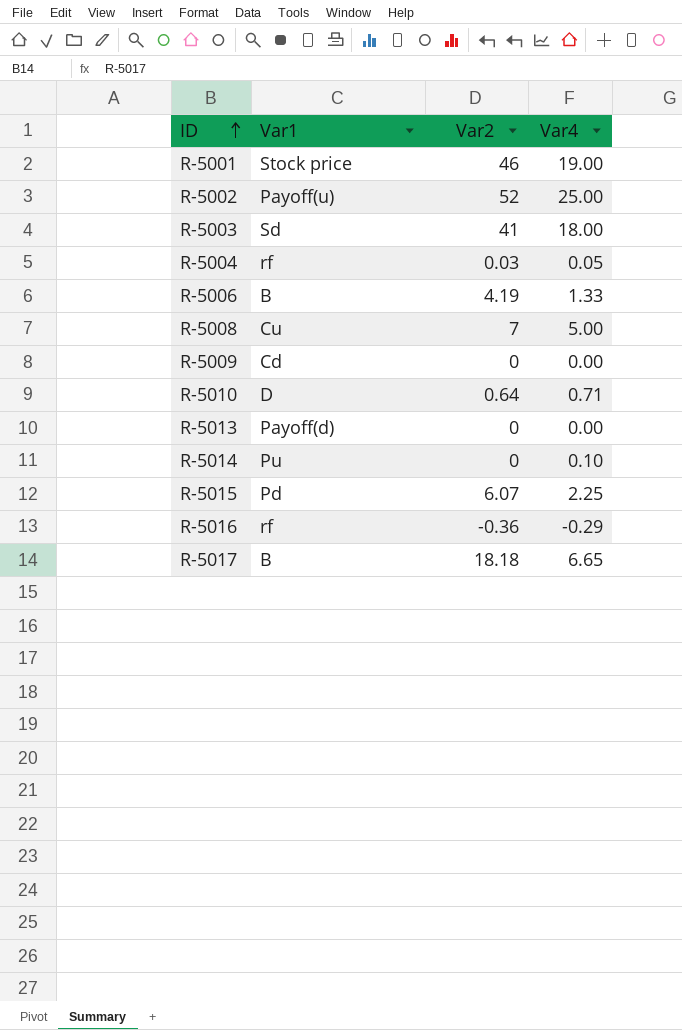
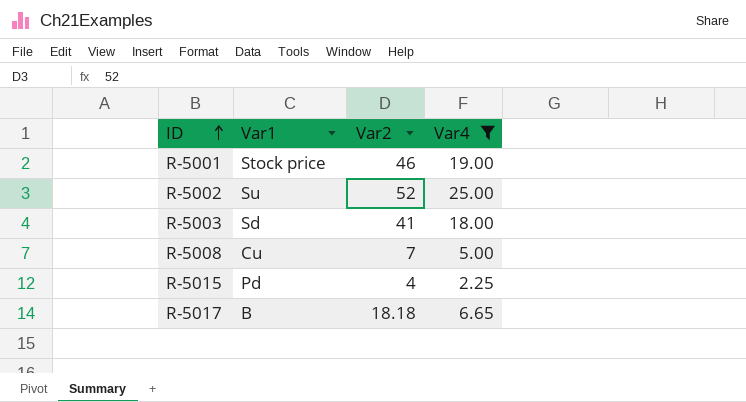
filter: none -> Var4 >= 2.25
R-5002 | Var1: Payoff(u) -> Su
R-5015 | Var2: 6.07 -> 4

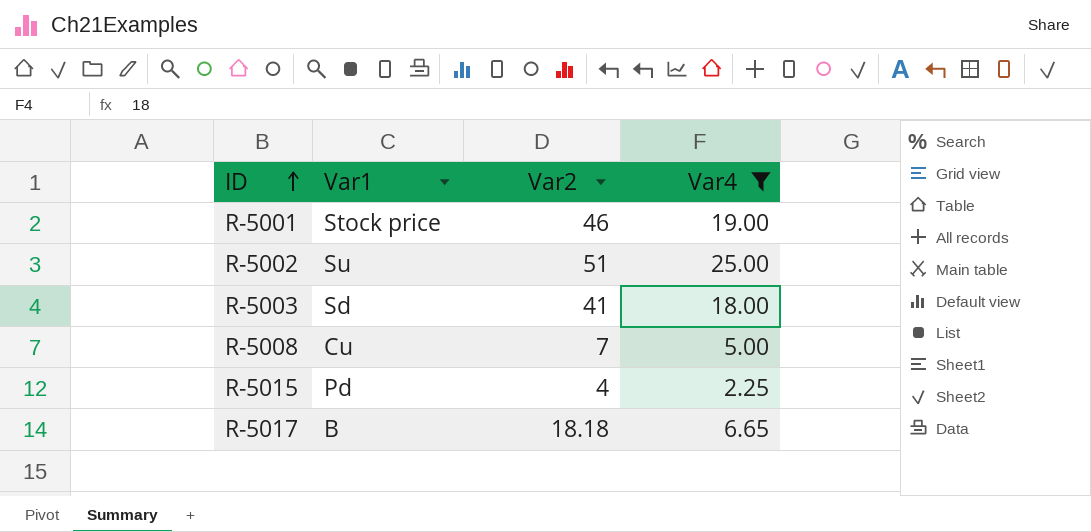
R-5002 | Var2: 52 -> 51

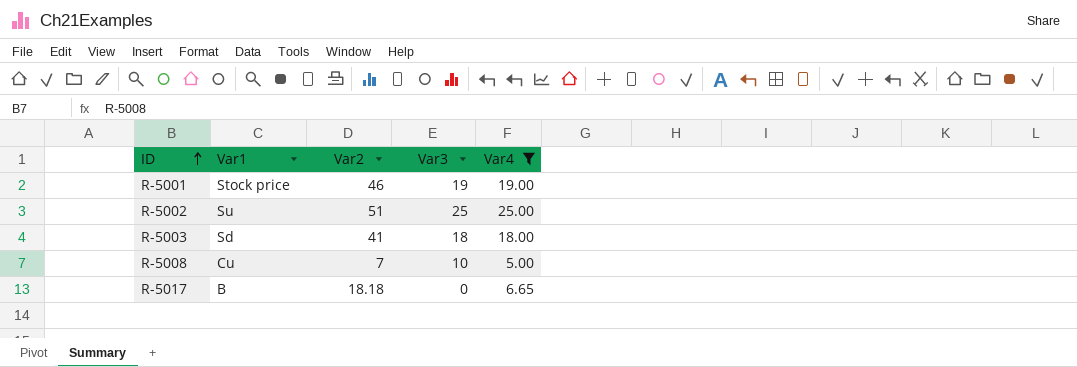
column Var3 | position: none -> 4
row R-5015: Pd | 4 | 2.25 -> none

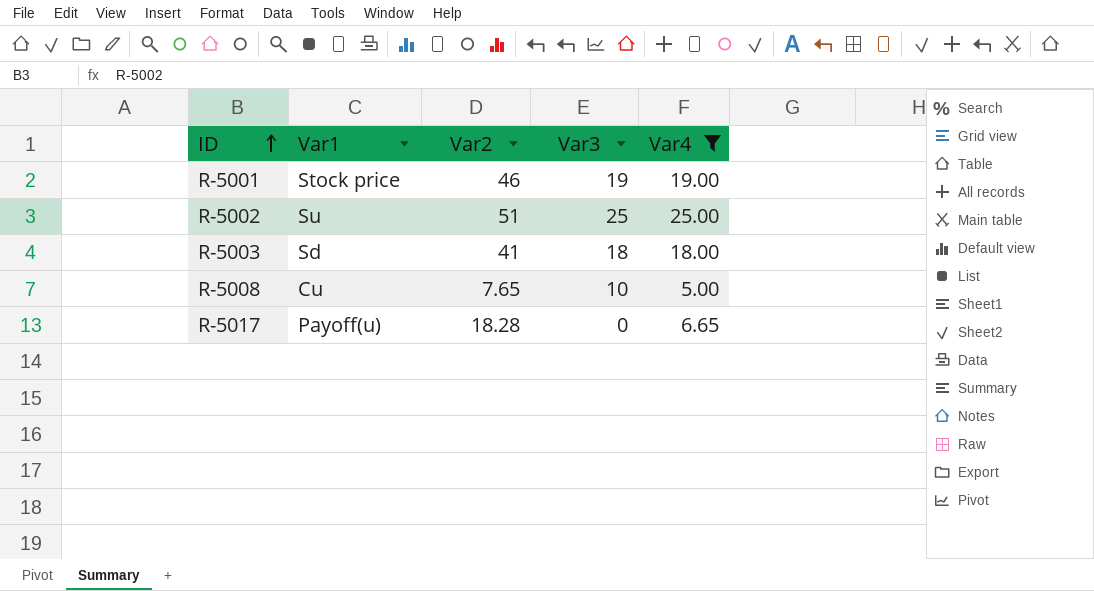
R-5008 | Var2: 7 -> 7.65
R-5017 | Var1: B -> Payoff(u)
R-5017 | Var2: 18.18 -> 18.28

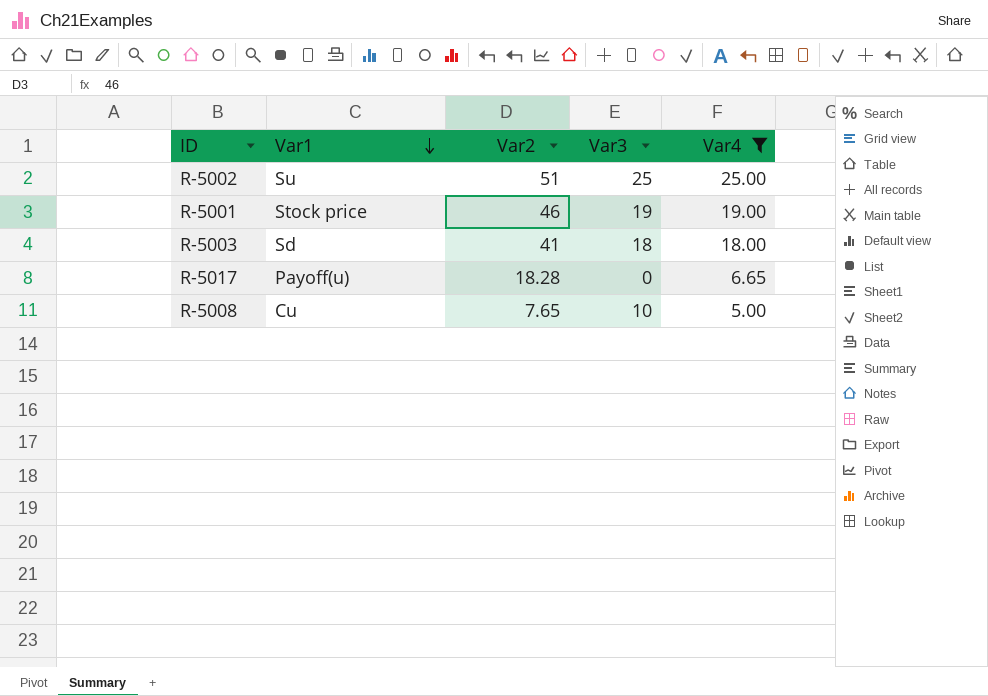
row order: ID ascending -> Var1 descending

